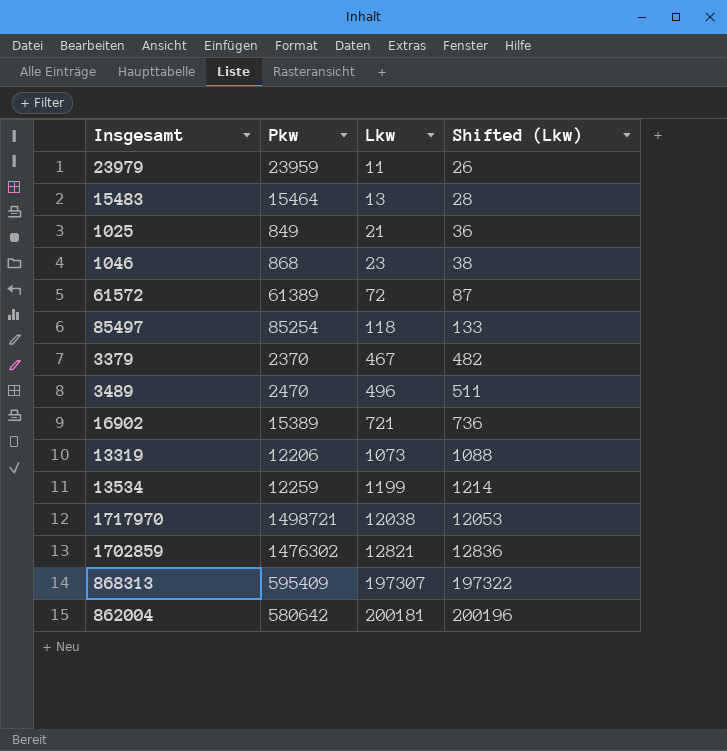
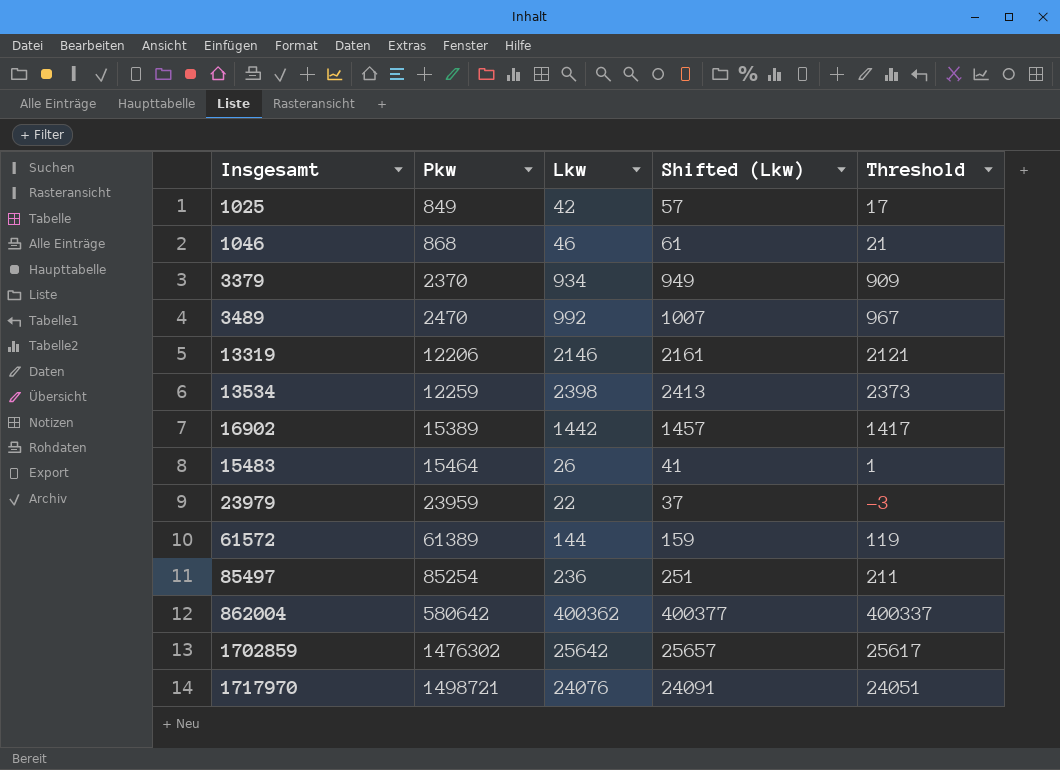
row order: Lkw ascending -> Pkw ascending
column Threshold | formula: none -> [Lkw] - 25
row 868313: 595409 | 197307 | 197322 -> none
1025 | Lkw: 21 -> 42
1025 | Shifted (Lkw): 36 -> 57
1046 | Lkw: 23 -> 46
1046 | Shifted (Lkw): 38 -> 61
3379 | Lkw: 467 -> 934
3379 | Shifted (Lkw): 482 -> 949
3489 | Lkw: 496 -> 992
3489 | Shifted (Lkw): 511 -> 1007
13319 | Lkw: 1073 -> 2146
13319 | Shifted (Lkw): 1088 -> 2161
13534 | Lkw: 1199 -> 2398
13534 | Shifted (Lkw): 1214 -> 2413
16902 | Lkw: 721 -> 1442
16902 | Shifted (Lkw): 736 -> 1457
15483 | Lkw: 13 -> 26
15483 | Shifted (Lkw): 28 -> 41
23979 | Lkw: 11 -> 22
23979 | Shifted (Lkw): 26 -> 37
61572 | Lkw: 72 -> 144
61572 | Shifted (Lkw): 87 -> 159
85497 | Lkw: 118 -> 236
85497 | Shifted (Lkw): 133 -> 251
862004 | Lkw: 200181 -> 400362
862004 | Shifted (Lkw): 200196 -> 400377
1702859 | Lkw: 12821 -> 25642
1702859 | Shifted (Lkw): 12836 -> 25657
1717970 | Lkw: 12038 -> 24076
1717970 | Shifted (Lkw): 12053 -> 24091

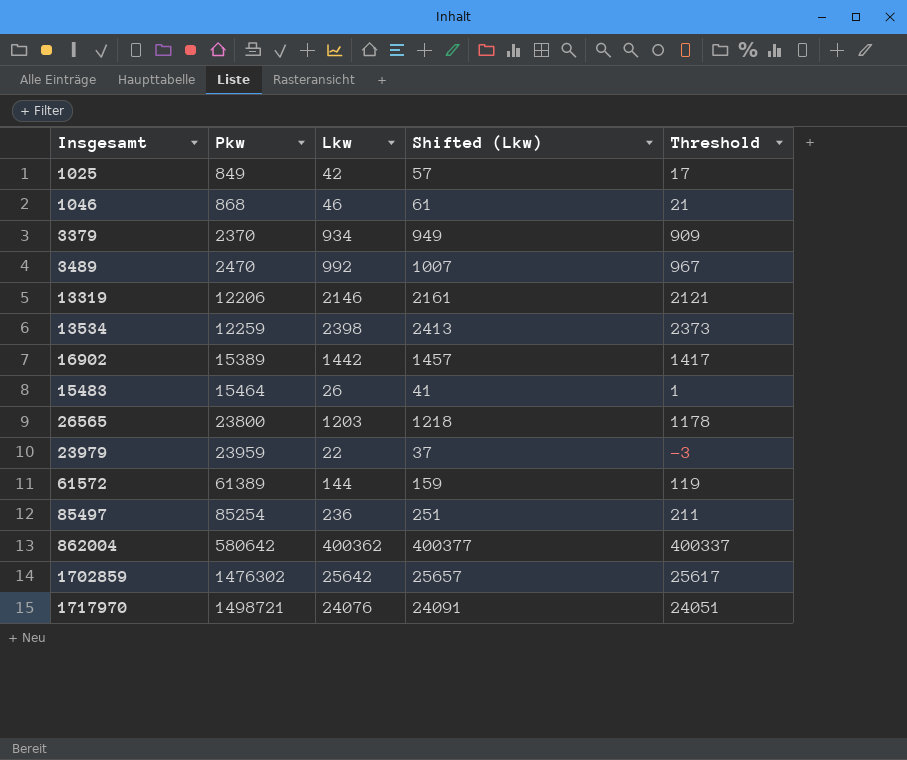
row 26565: none -> 23800 | 1203 | 1218 | 1178

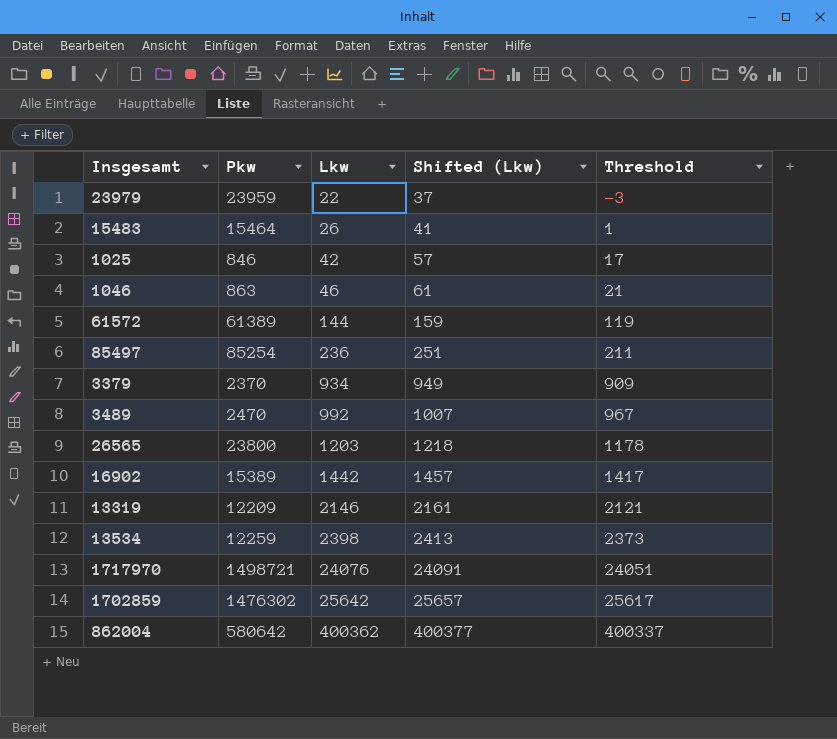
row order: Pkw ascending -> Lkw ascending
1025 | Pkw: 849 -> 846
1046 | Pkw: 868 -> 863
13319 | Pkw: 12206 -> 12209

